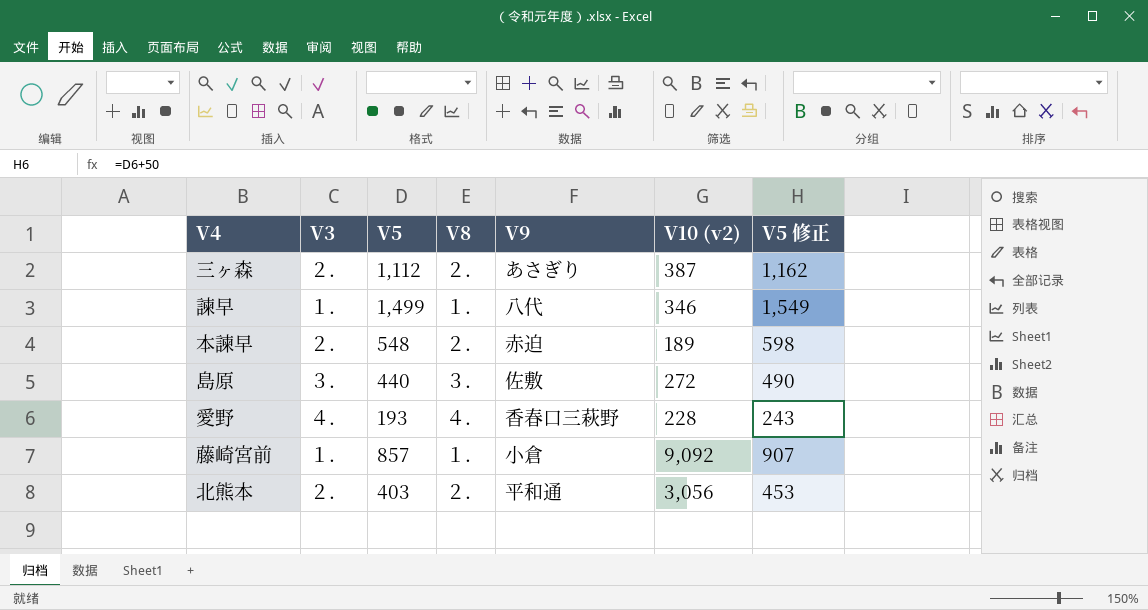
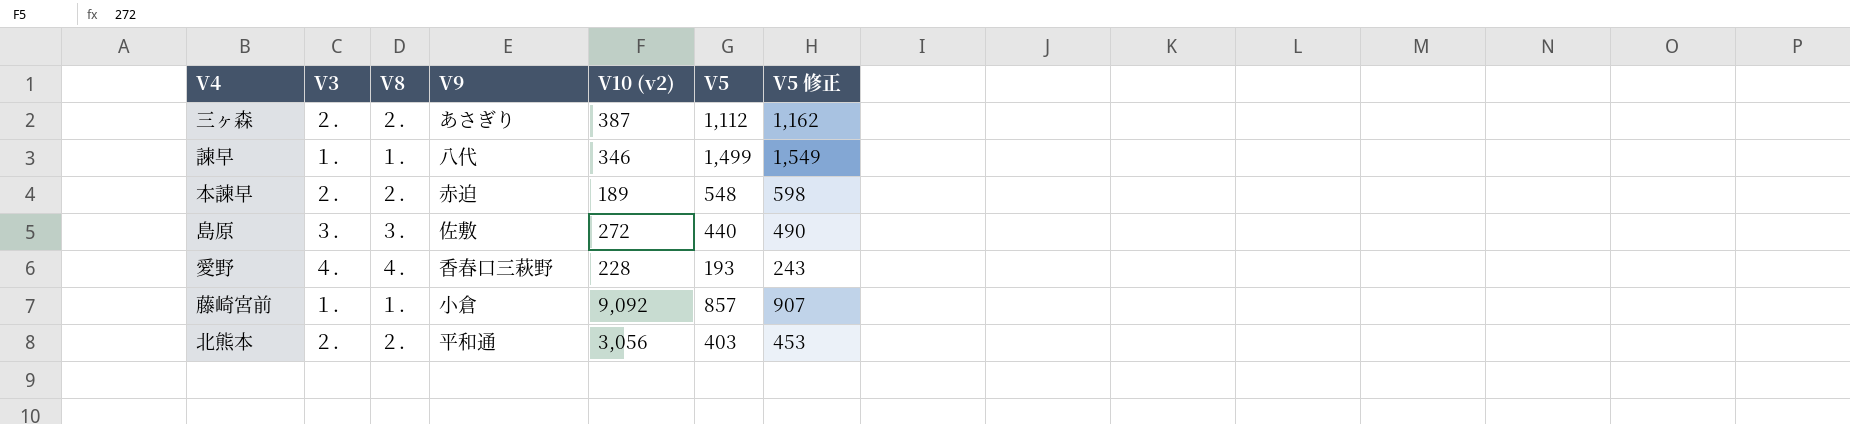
column V5 | position: 3 -> 6

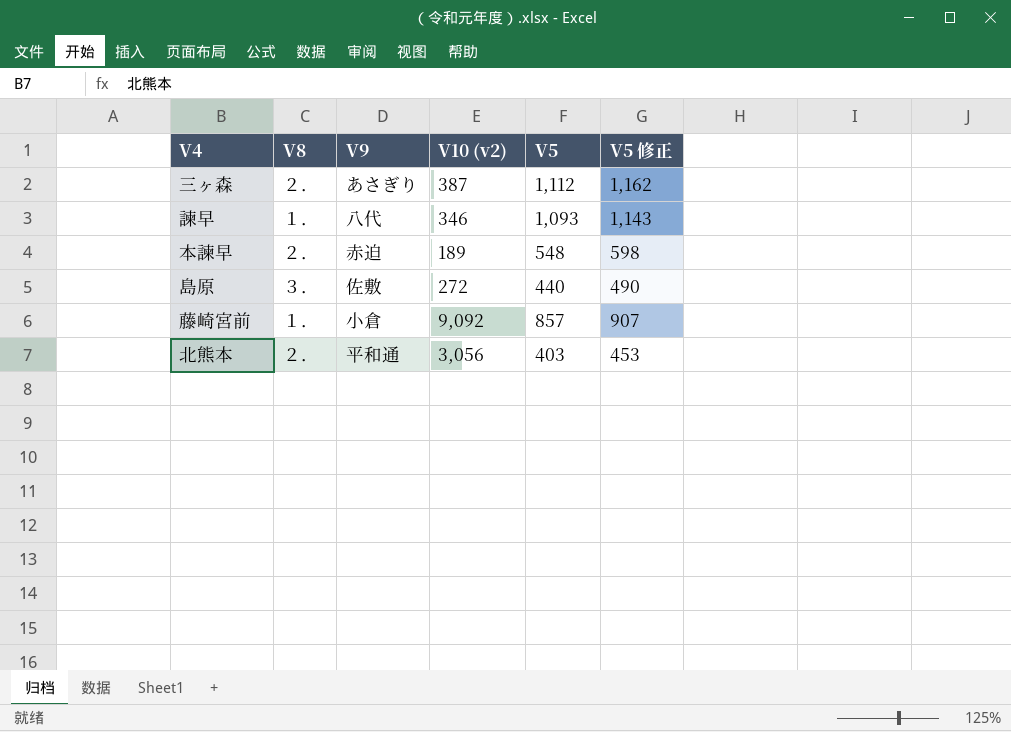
column V3 | position: 2 -> none
row 愛野: ４． | ４． | 香春口三萩野 | 228 | 193 | 243 -> none
諫早 | V5: 1,499 -> 1,093
諫早 | V5 修正: 1,549 -> 1,143

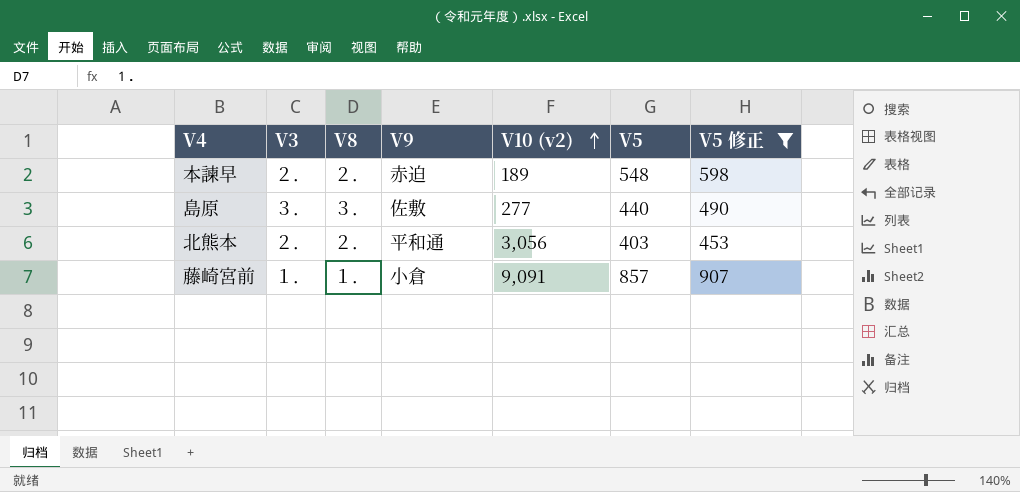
filter: none -> V5 修正 <= 907
row order: none -> V10 (v2) ascending
column V3 | position: none -> 2
島原 | V10 (v2): 272 -> 277
藤崎宮前 | V10 (v2): 9,092 -> 9,091

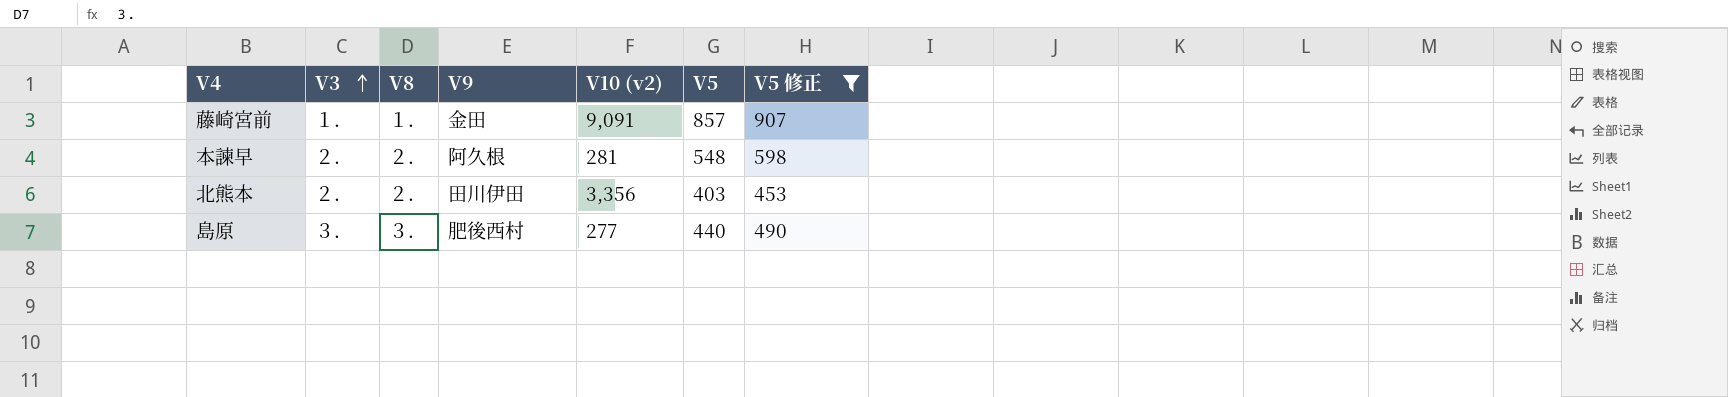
row order: V10 (v2) ascending -> V3 ascending
藤崎宮前 | V9: 小倉 -> 金田
本諫早 | V9: 赤迫 -> 阿久根
本諫早 | V10 (v2): 189 -> 281
北熊本 | V9: 平和通 -> 田川伊田
北熊本 | V10 (v2): 3,056 -> 3,356
島原 | V9: 佐敷 -> 肥後西村

